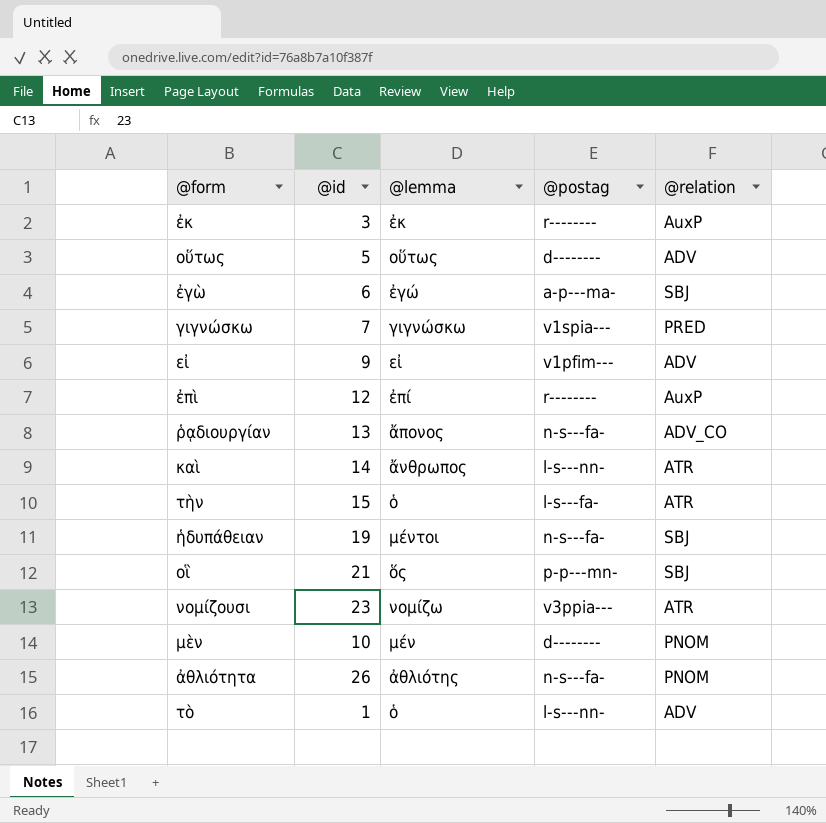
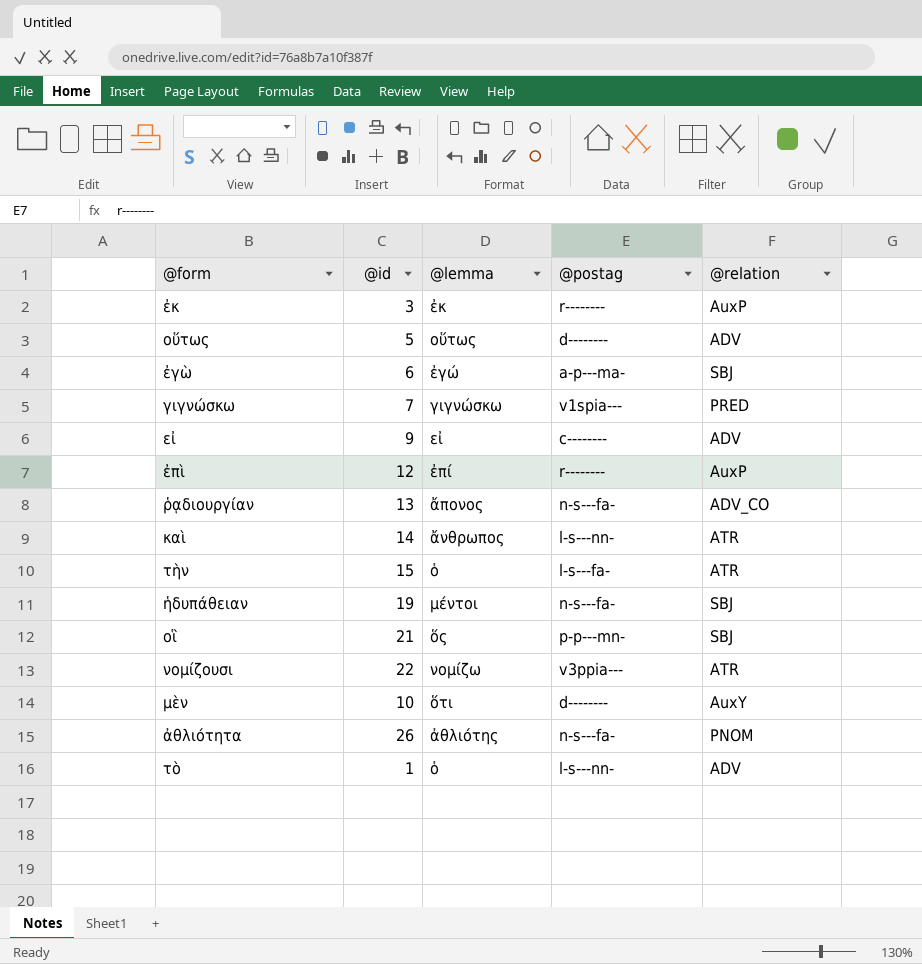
εἰ | @postag: v1pfim--- -> c--------
νομίζουσι | @id: 23 -> 22
μὲν | @lemma: μέν -> ὅτι
μὲν | @relation: PNOM -> AuxY

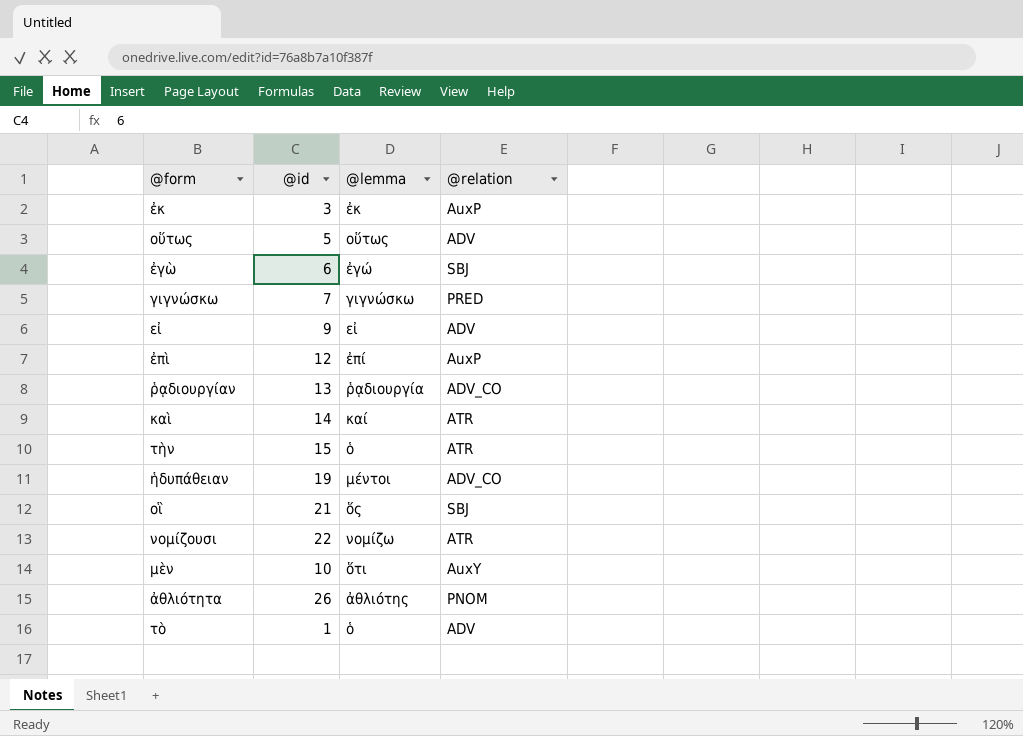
column @postag | position: 4 -> none
ῥᾳδιουργίαν | @lemma: ἄπονος -> ῥᾳδιουργία
καὶ | @lemma: ἄνθρωπος -> καί
ἡδυπάθειαν | @relation: SBJ -> ADV_CO

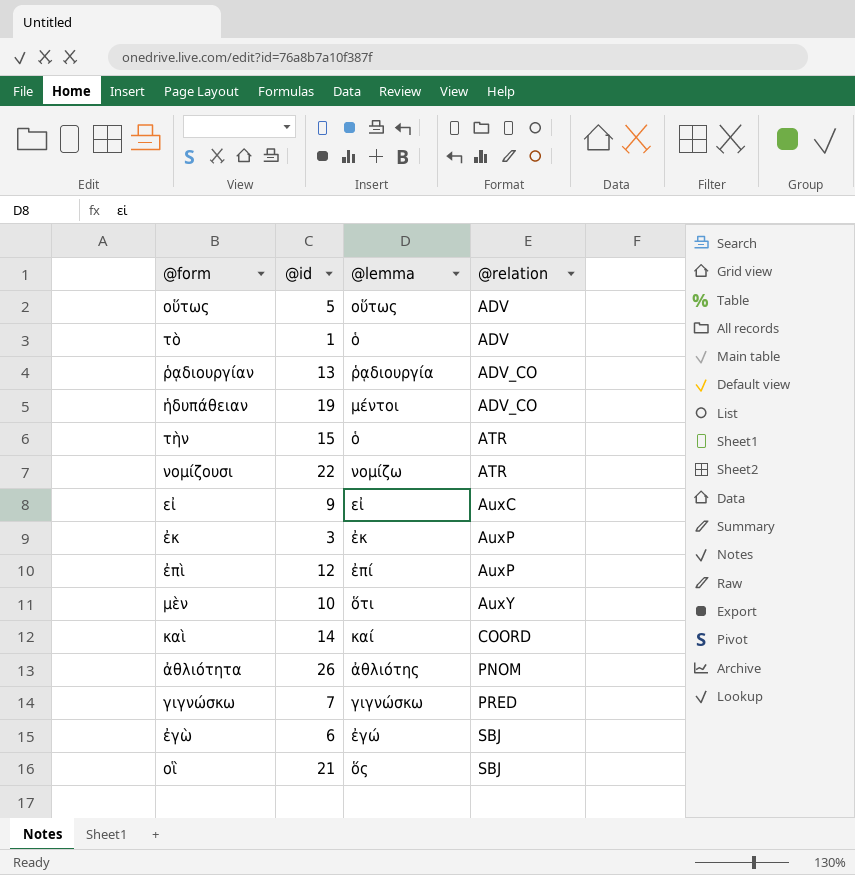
row order: none -> @relation ascending
εἰ | @relation: ADV -> AuxC
καὶ | @relation: ATR -> COORD

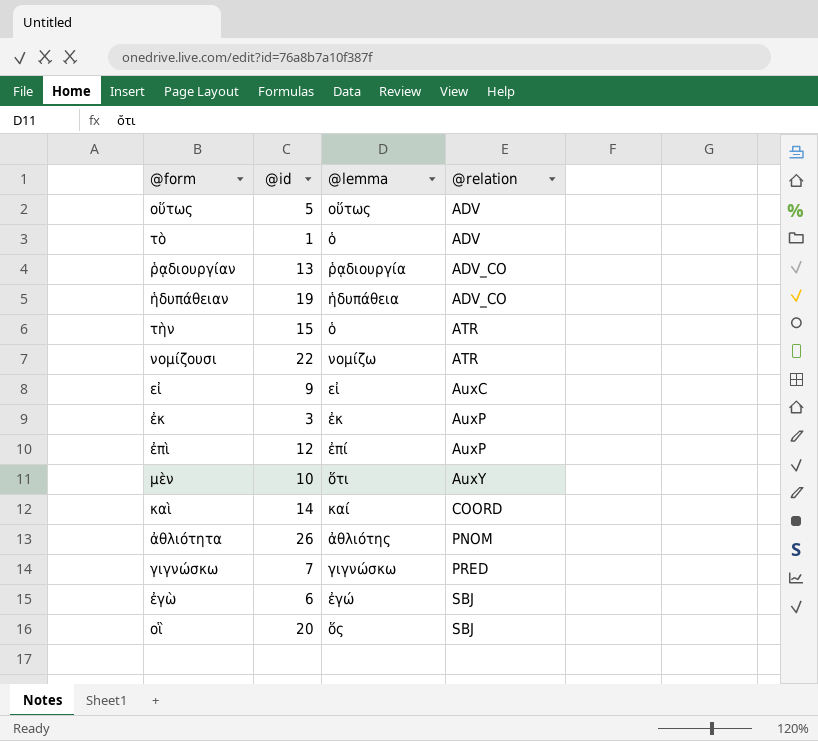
ἡδυπάθειαν | @lemma: μέντοι -> ἡδυπάθεια
οἳ | @id: 21 -> 20

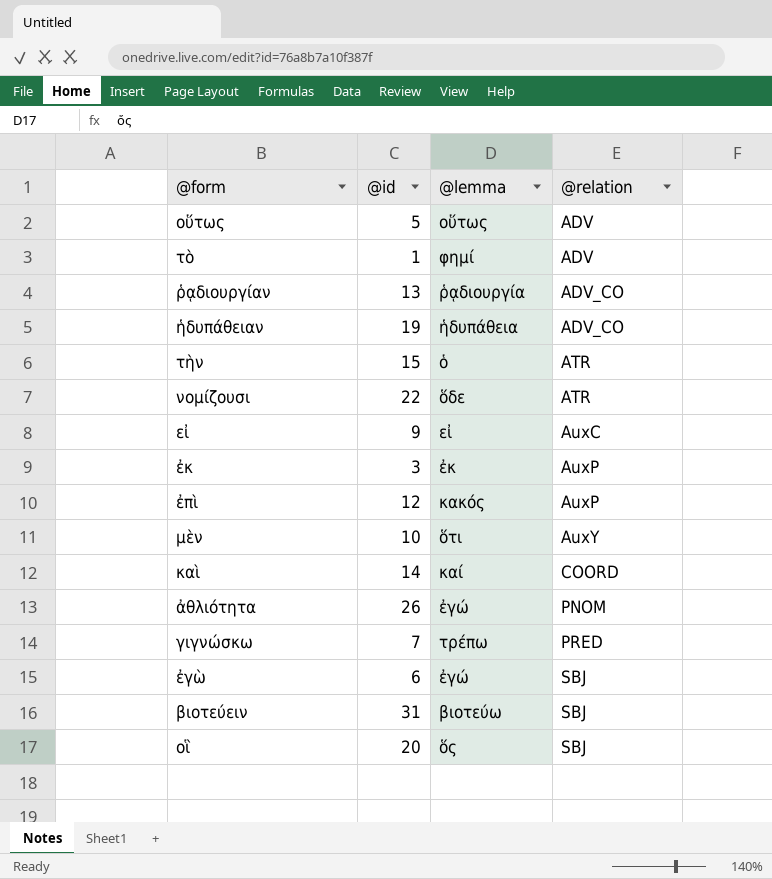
τὸ | @lemma: ὁ -> φημί
νομίζουσι | @lemma: νομίζω -> ὅδε
ἐπὶ | @lemma: ἐπί -> κακός
ἀθλιότητα | @lemma: ἀθλιότης -> ἐγώ
γιγνώσκω | @lemma: γιγνώσκω -> τρέπω
row βιοτεύειν: none -> 31 | βιοτεύω | SBJ

